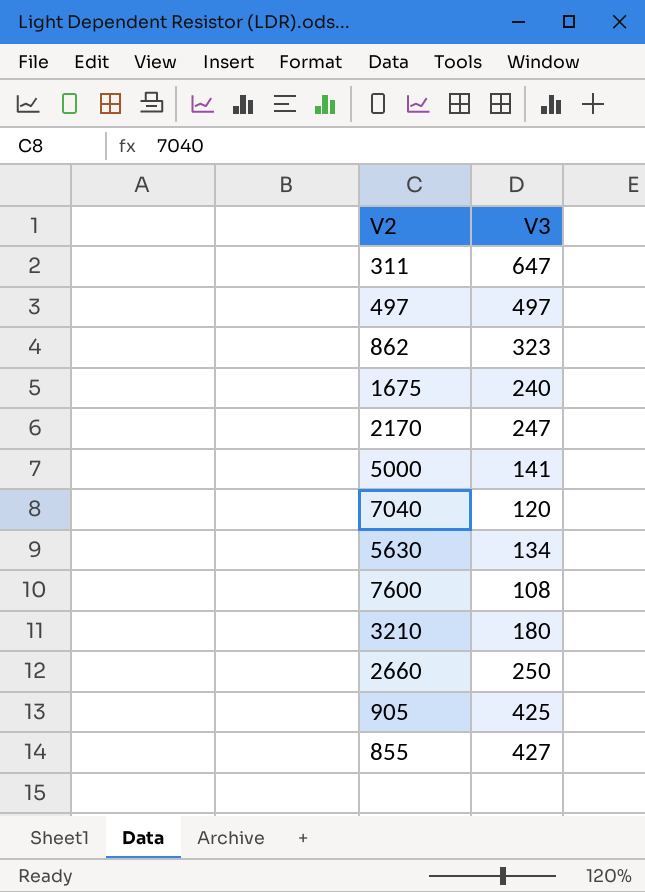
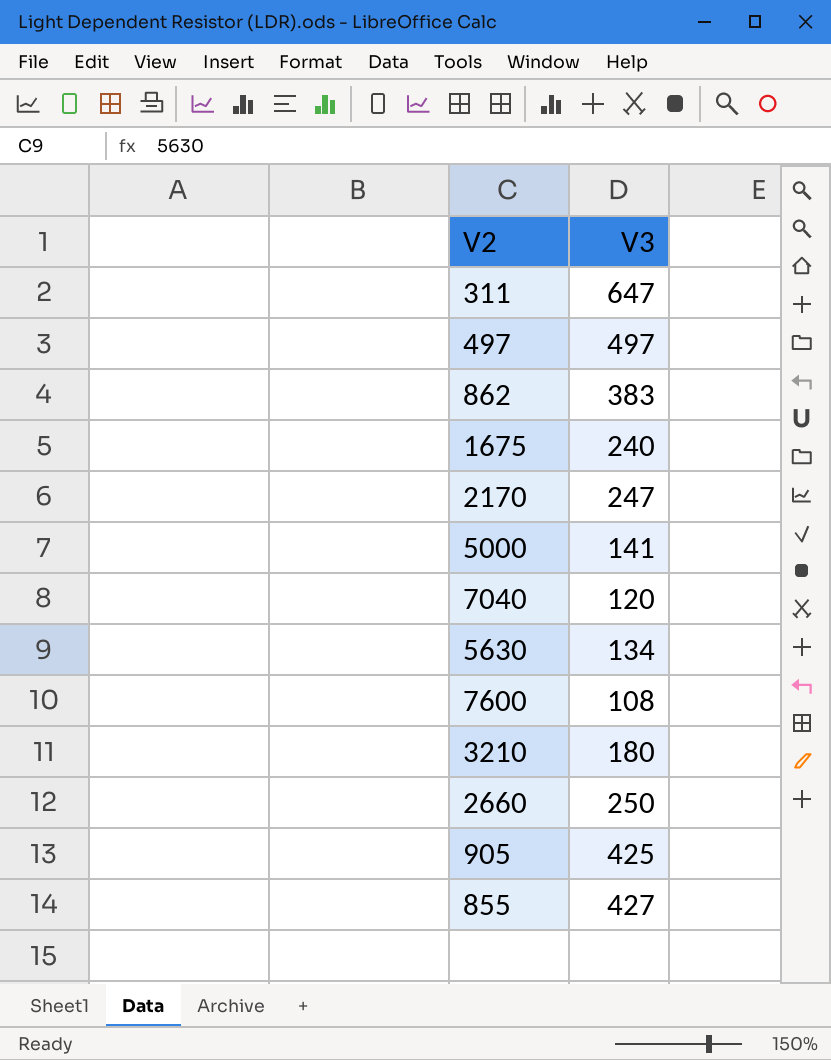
862 | V3: 323 -> 383

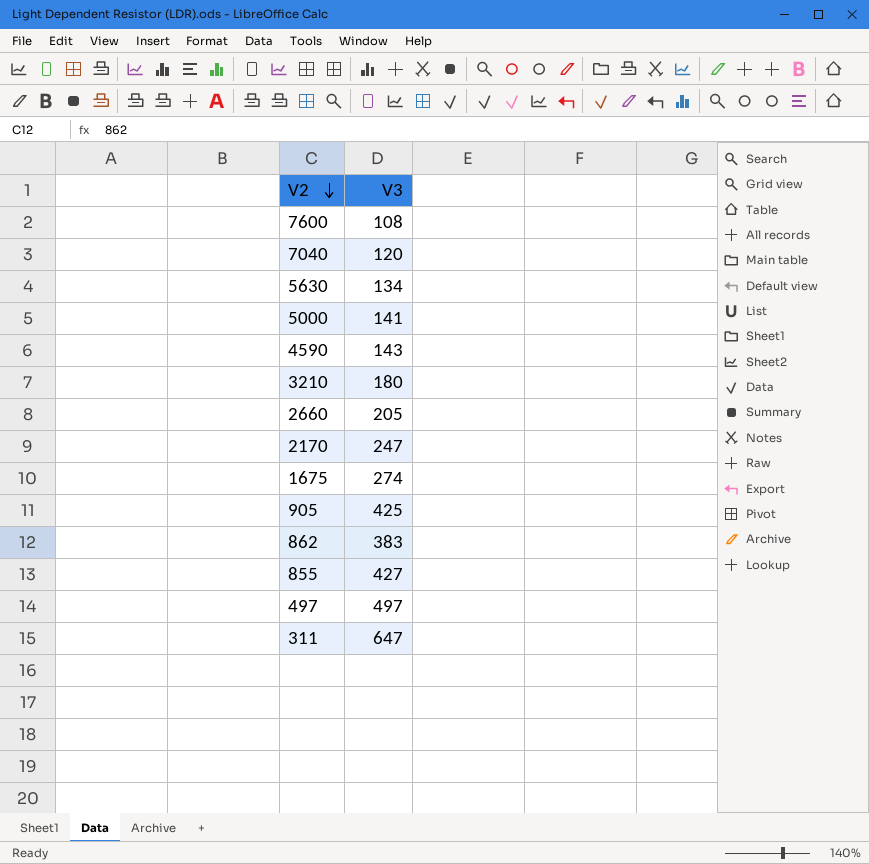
row order: none -> V2 descending
row 4590: none -> 143
2660 | V3: 250 -> 205
1675 | V3: 240 -> 274

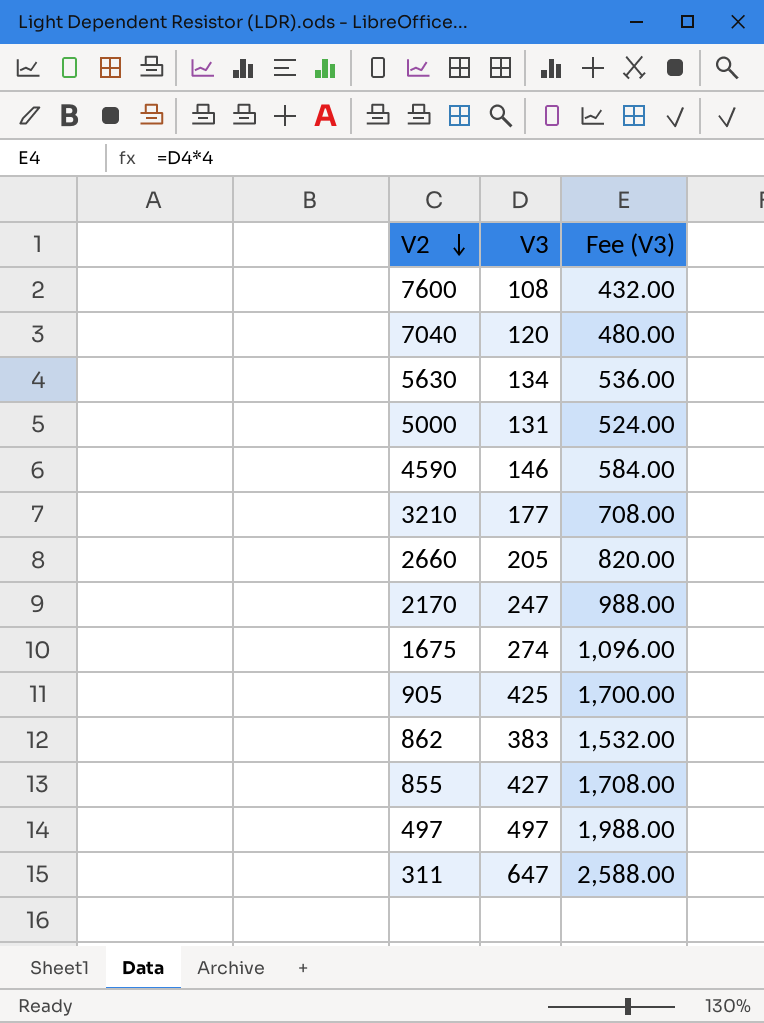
column Fee (V3) | formula: none -> [V3] * 4
5000 | V3: 141 -> 131
4590 | V3: 143 -> 146
3210 | V3: 180 -> 177

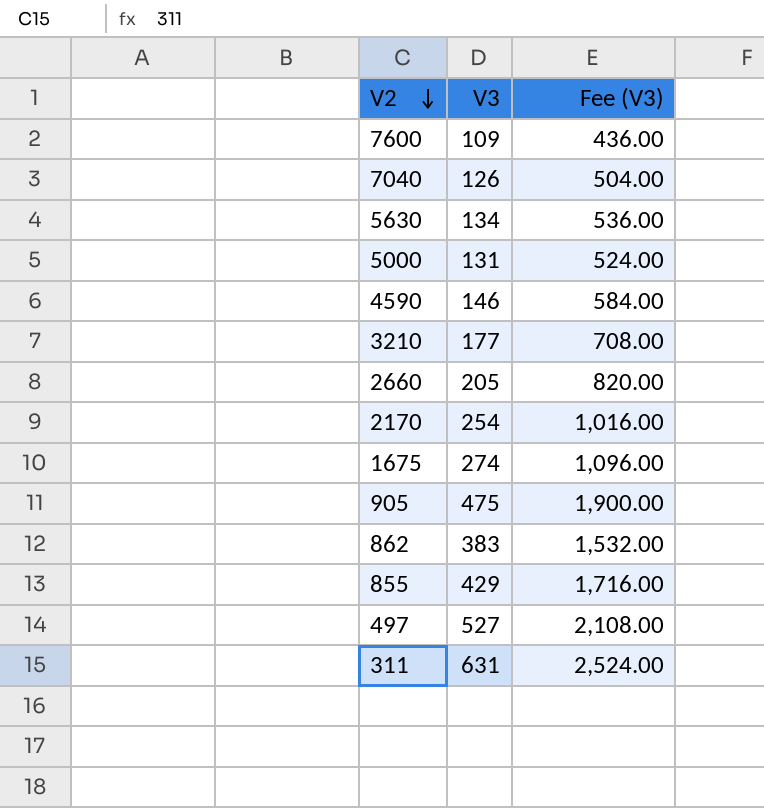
7600 | V3: 108 -> 109
7600 | Fee (V3): 432.00 -> 436.00
7040 | V3: 120 -> 126
7040 | Fee (V3): 480.00 -> 504.00
2170 | V3: 247 -> 254
2170 | Fee (V3): 988.00 -> 1,016.00
905 | V3: 425 -> 475
905 | Fee (V3): 1,700.00 -> 1,900.00
855 | V3: 427 -> 429
855 | Fee (V3): 1,708.00 -> 1,716.00
497 | V3: 497 -> 527
497 | Fee (V3): 1,988.00 -> 2,108.00
311 | V3: 647 -> 631
311 | Fee (V3): 2,588.00 -> 2,524.00

